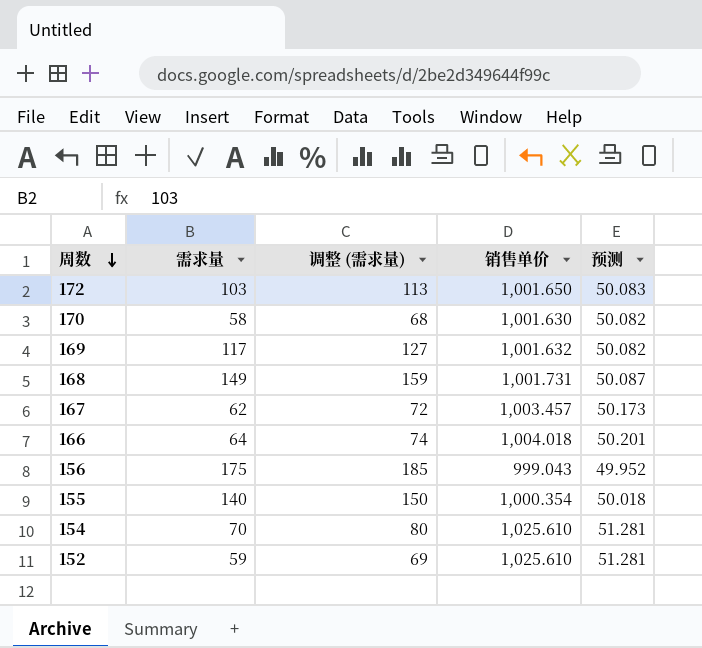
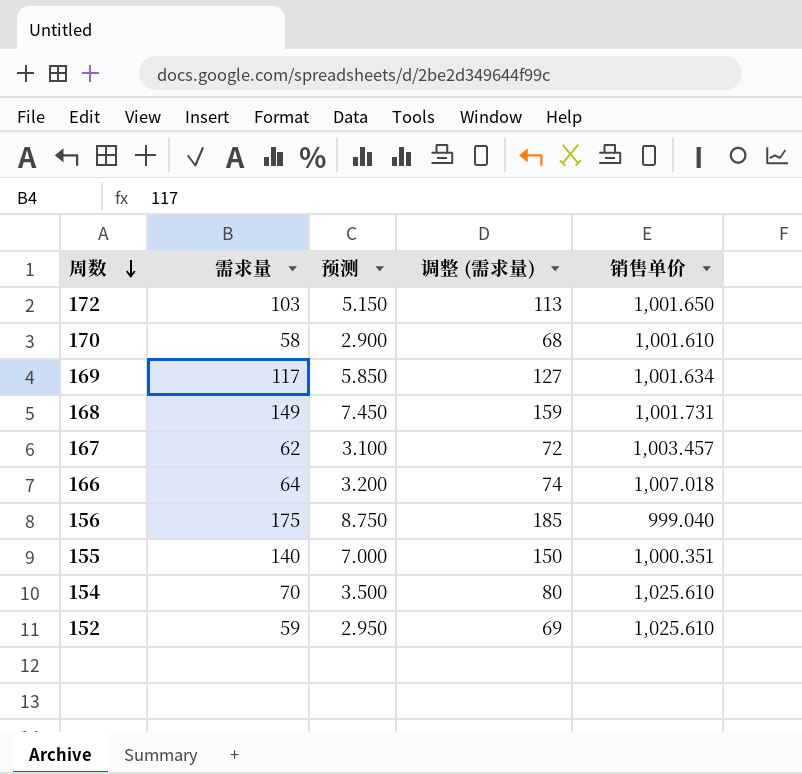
column 预测 | formula: [销售单价] * 0.05 -> [需求量] * 0.05
column 预测 | position: 5 -> 3
170 | 销售单价: 1,001.630 -> 1,001.610
169 | 销售单价: 1,001.632 -> 1,001.634
166 | 销售单价: 1,004.018 -> 1,007.018
156 | 销售单价: 999.043 -> 999.040
155 | 销售单价: 1,000.354 -> 1,000.351

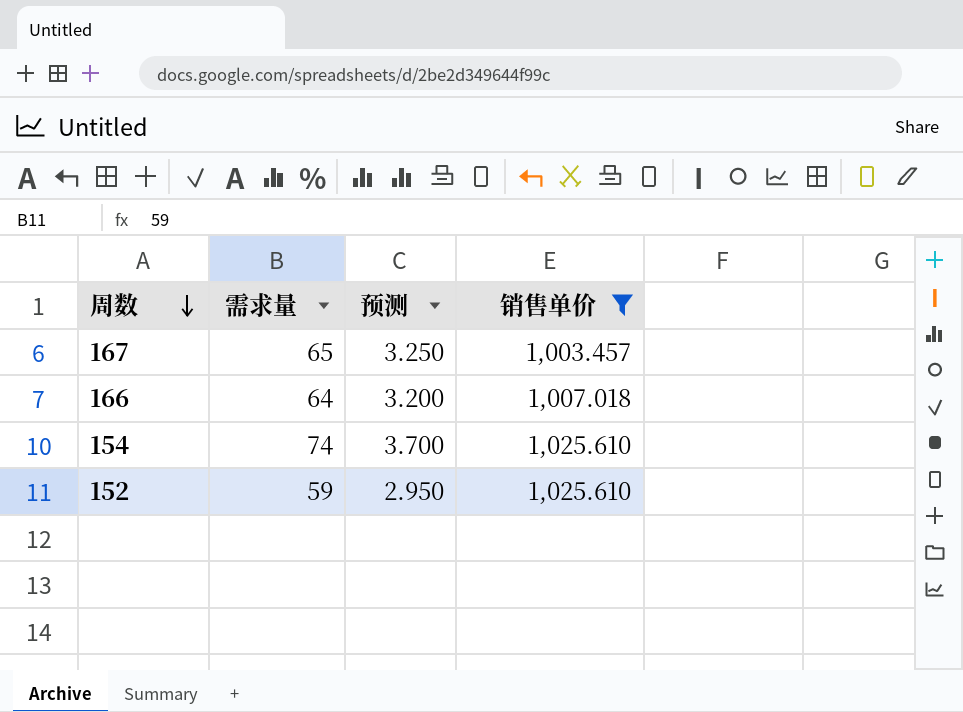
filter: none -> 销售单价 >= 1,003.457
column 调整 (需求量) | formula: [需求量] + 10 -> none
167 | 需求量: 62 -> 65
167 | 预测: 3.100 -> 3.250
154 | 需求量: 70 -> 74
154 | 预测: 3.500 -> 3.700

